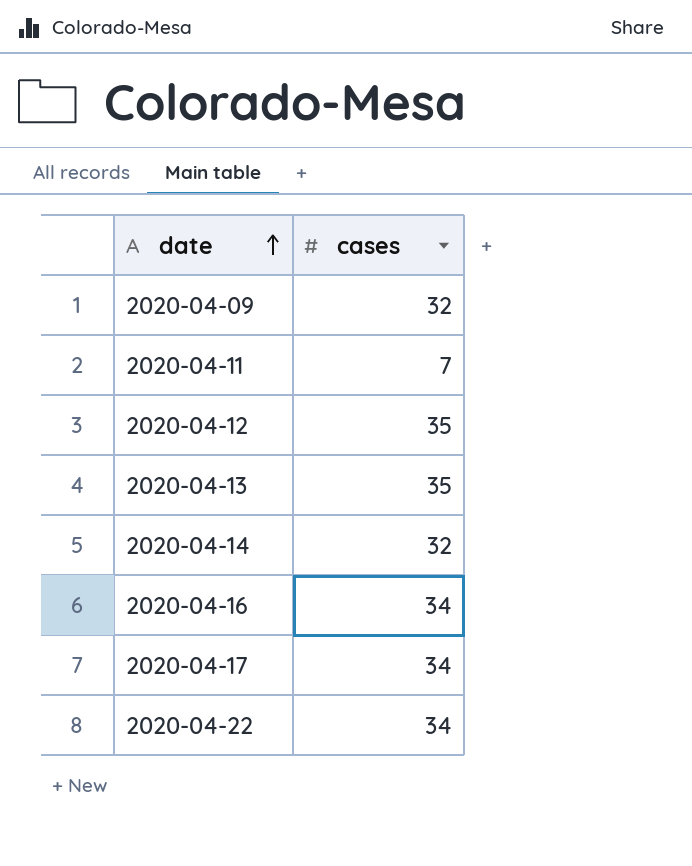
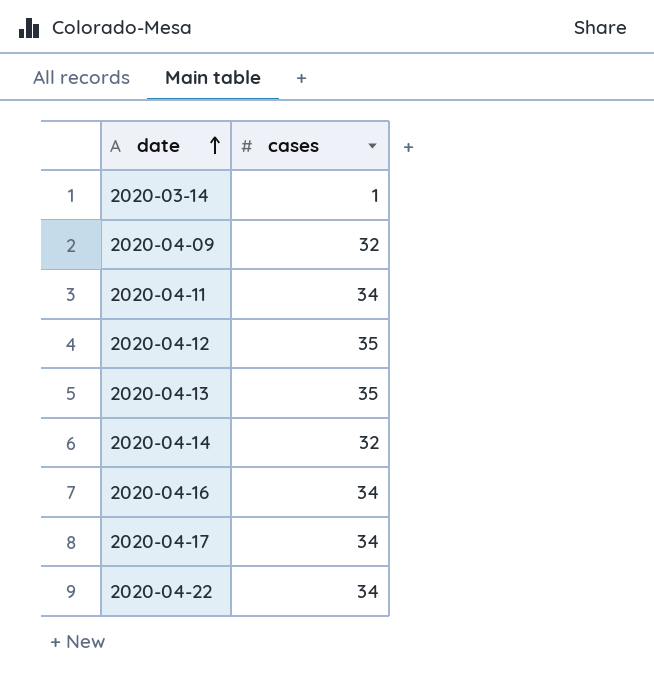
row 2020-03-14: none -> 1
2020-04-11 | cases: 7 -> 34

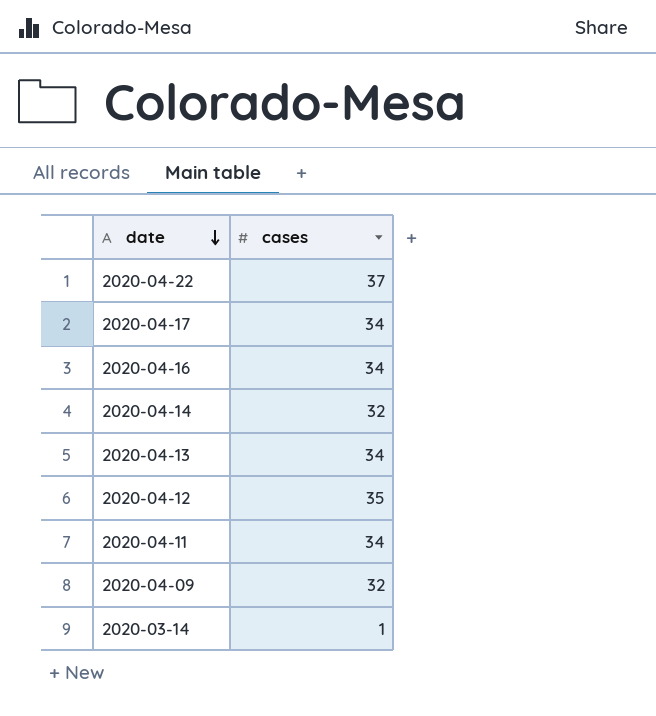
row order: date ascending -> date descending
2020-04-22 | cases: 34 -> 37
2020-04-13 | cases: 35 -> 34

